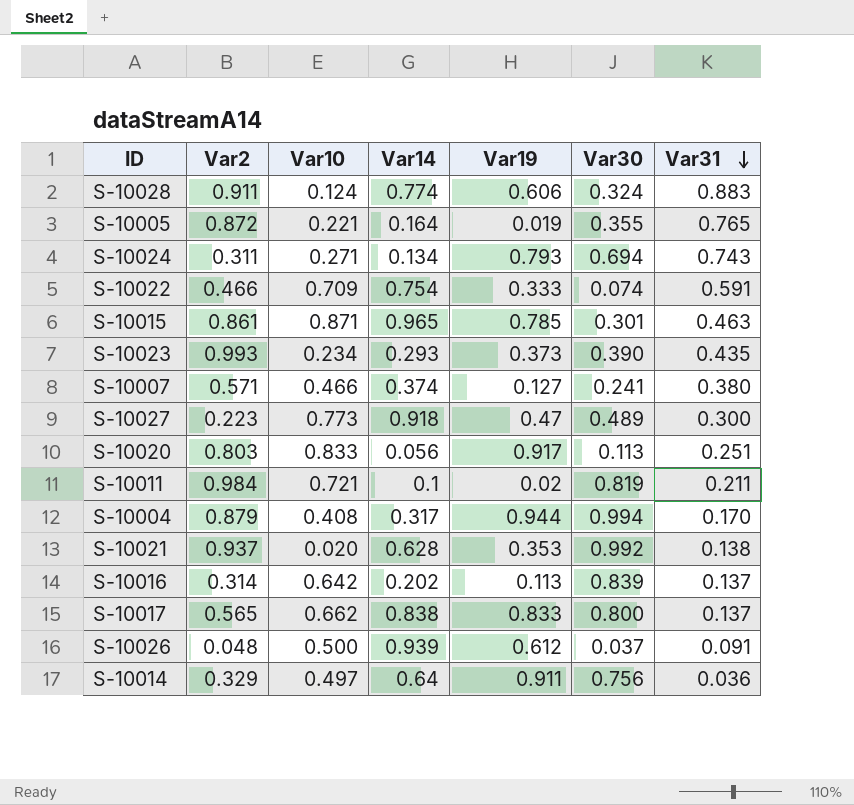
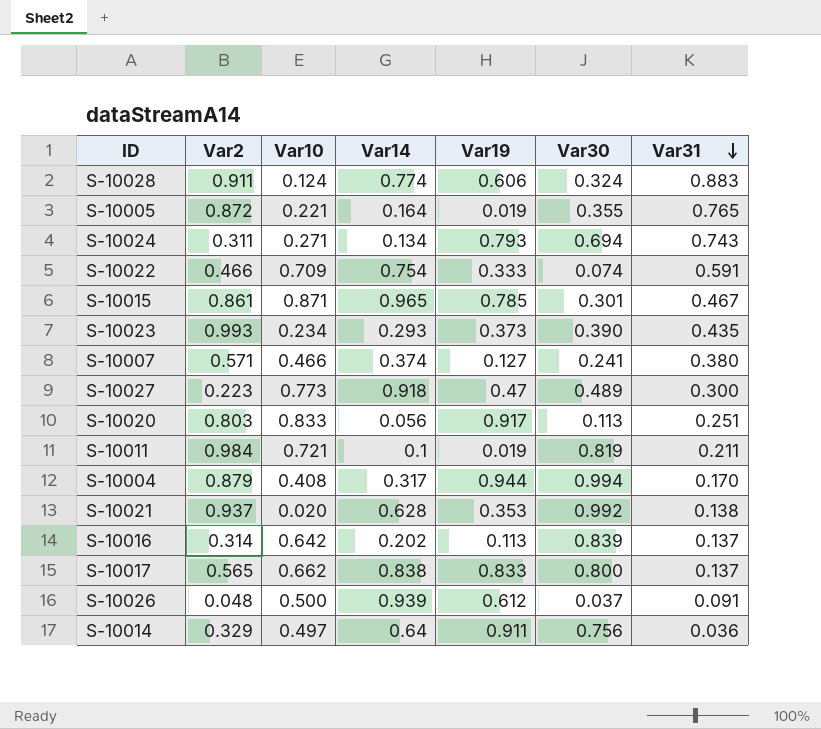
S-10015 | Var31: 0.463 -> 0.467
S-10011 | Var19: 0.02 -> 0.019

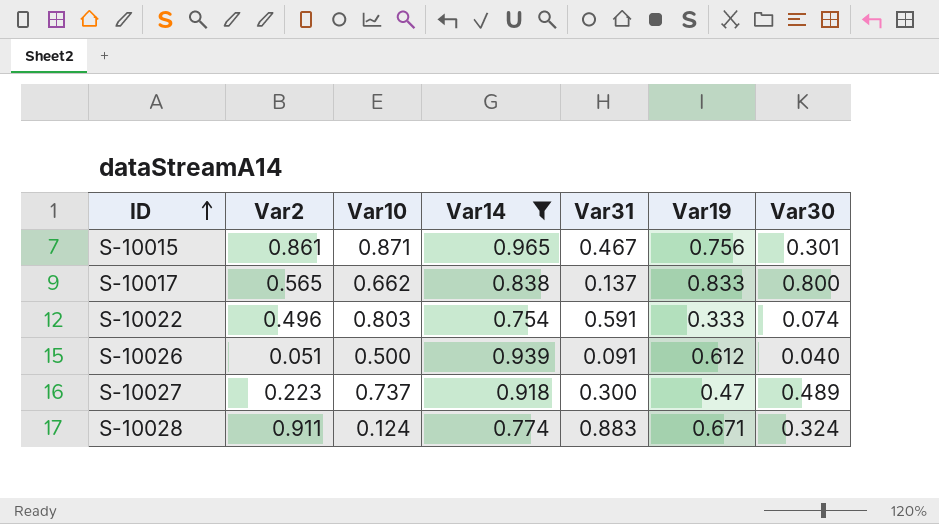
filter: none -> Var14 >= 0.754
row order: Var31 descending -> ID ascending
column Var31 | position: 7 -> 5
S-10015 | Var19: 0.785 -> 0.756
S-10022 | Var2: 0.466 -> 0.496
S-10022 | Var10: 0.709 -> 0.803
S-10026 | Var2: 0.048 -> 0.051
S-10026 | Var30: 0.037 -> 0.040
S-10027 | Var10: 0.773 -> 0.737
S-10028 | Var19: 0.606 -> 0.671

